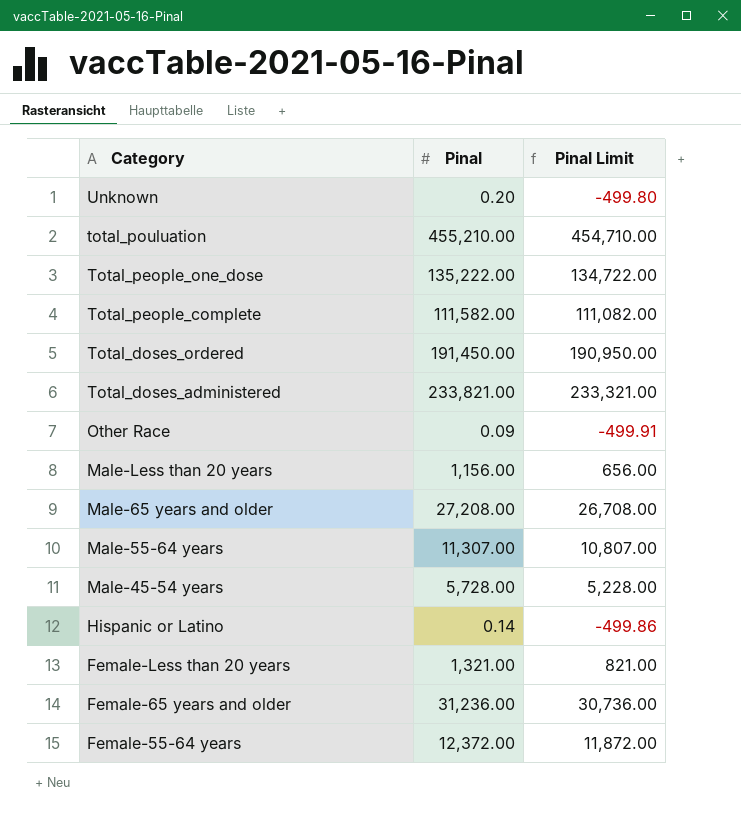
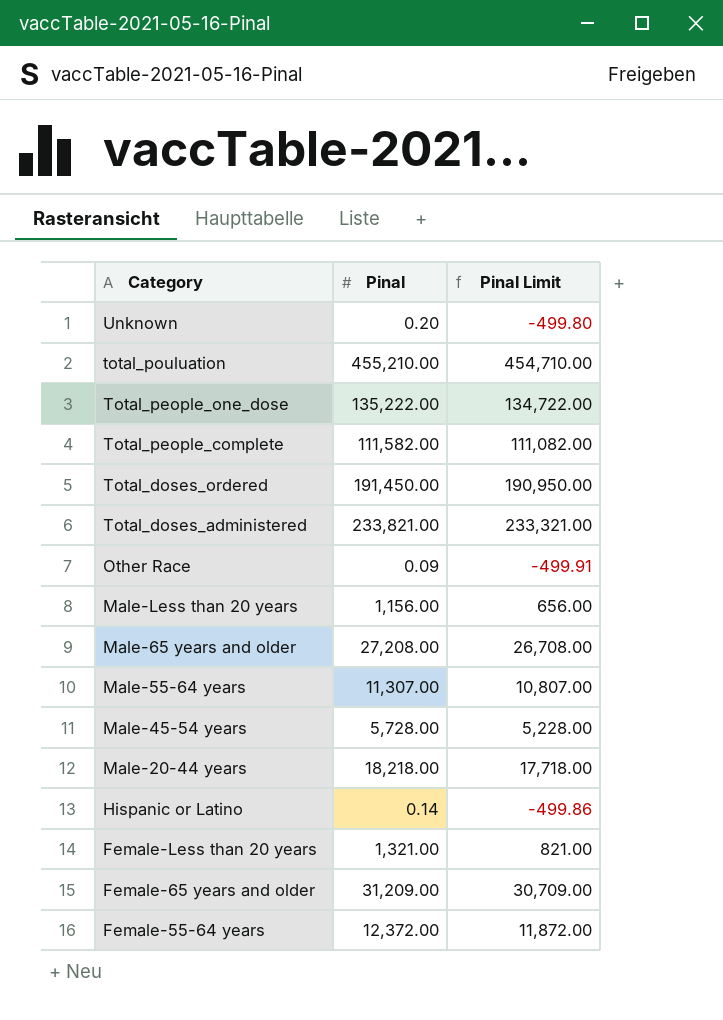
row Male-20-44 years: none -> 18,218.00 | 17,718.00
Female-65 years and older | Pinal: 31,236.00 -> 31,209.00
Female-65 years and older | Pinal Limit: 30,736.00 -> 30,709.00

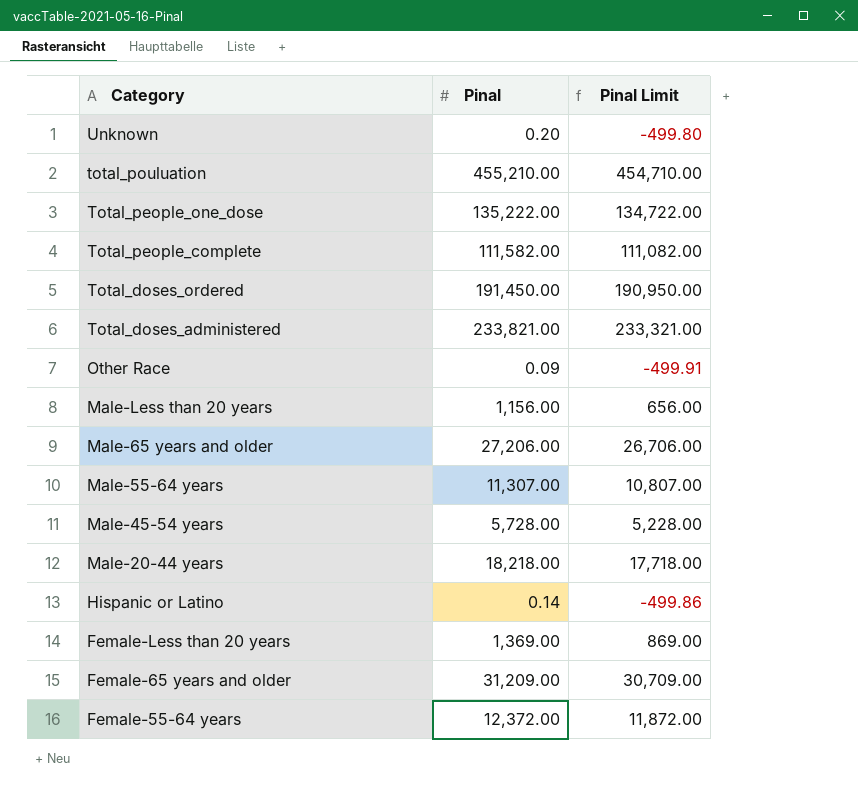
Male-65 years and older | Pinal: 27,208.00 -> 27,206.00
Male-65 years and older | Pinal Limit: 26,708.00 -> 26,706.00
Female-Less than 20 years | Pinal: 1,321.00 -> 1,369.00
Female-Less than 20 years | Pinal Limit: 821.00 -> 869.00

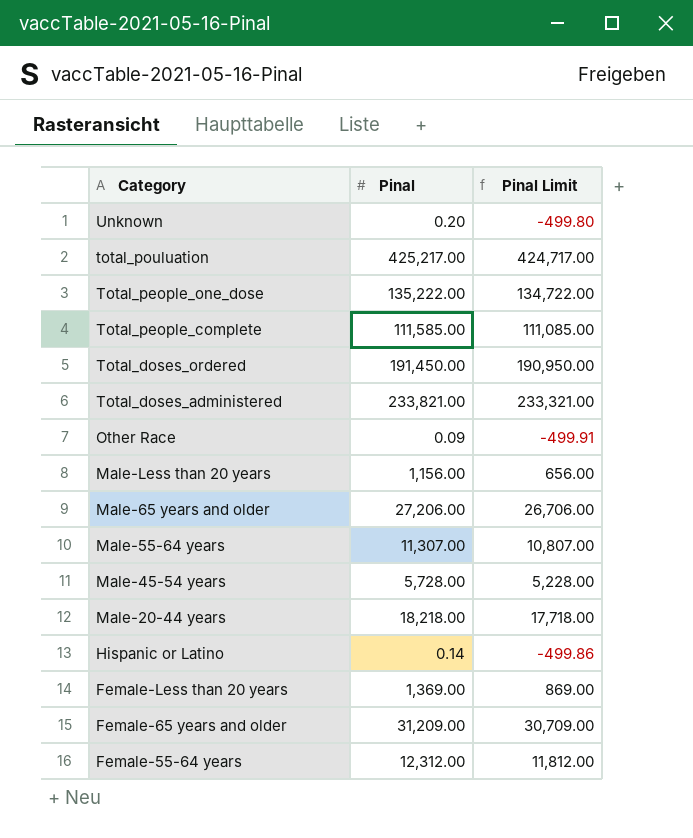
total_pouluation | Pinal: 455,210.00 -> 425,217.00
total_pouluation | Pinal Limit: 454,710.00 -> 424,717.00
Total_people_complete | Pinal: 111,582.00 -> 111,585.00
Total_people_complete | Pinal Limit: 111,082.00 -> 111,085.00
Female-55-64 years | Pinal: 12,372.00 -> 12,312.00
Female-55-64 years | Pinal Limit: 11,872.00 -> 11,812.00

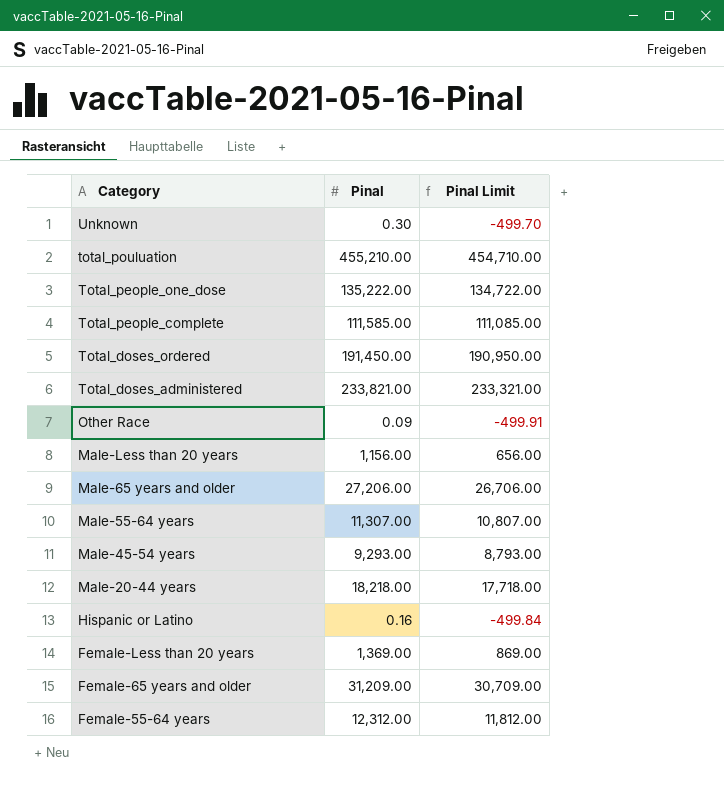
Unknown | Pinal: 0.20 -> 0.30
Unknown | Pinal Limit: -499.80 -> -499.70
total_pouluation | Pinal: 425,217.00 -> 455,210.00
total_pouluation | Pinal Limit: 424,717.00 -> 454,710.00
Male-45-54 years | Pinal: 5,728.00 -> 9,293.00
Male-45-54 years | Pinal Limit: 5,228.00 -> 8,793.00
Hispanic or Latino | Pinal: 0.14 -> 0.16
Hispanic or Latino | Pinal Limit: -499.86 -> -499.84

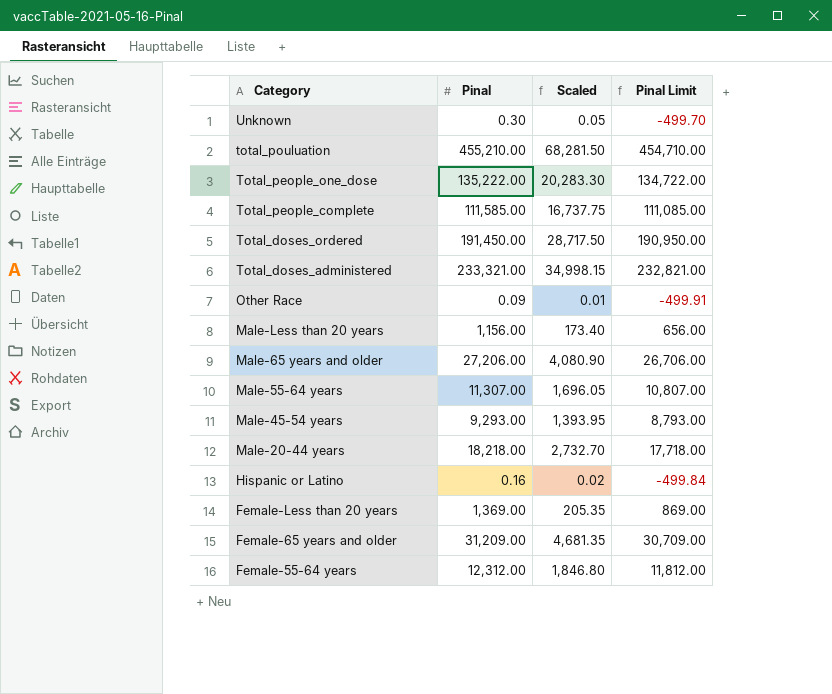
column Scaled | formula: none -> [Pinal] * 0.15
Total_doses_administered | Pinal: 233,821.00 -> 233,321.00
Total_doses_administered | Pinal Limit: 233,321.00 -> 232,821.00

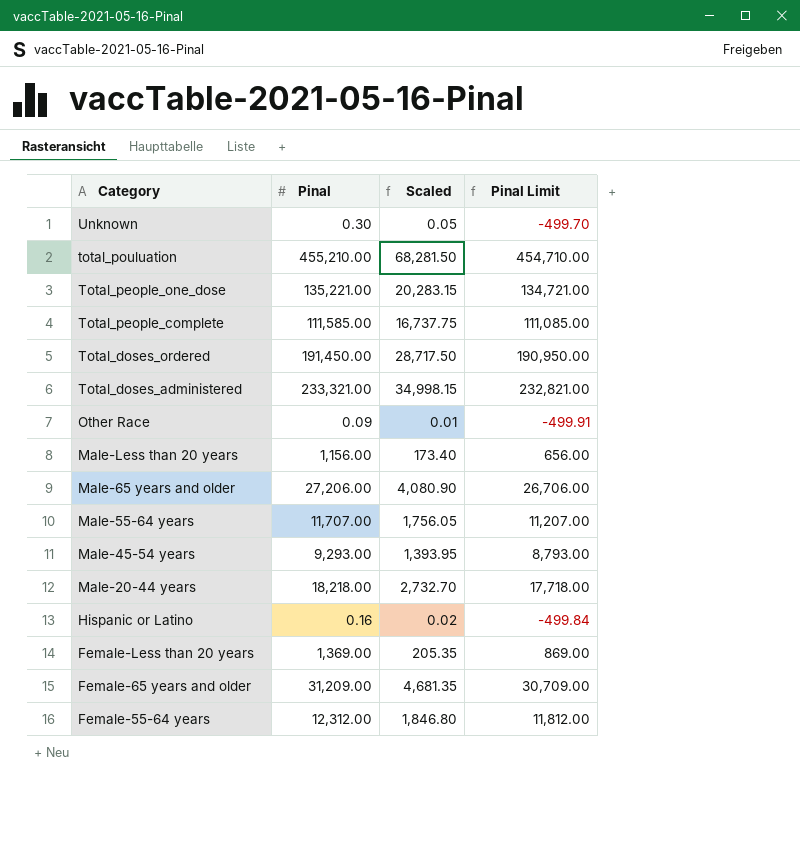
Total_people_one_dose | Pinal: 135,222.00 -> 135,221.00
Total_people_one_dose | Scaled: 20,283.30 -> 20,283.15
Total_people_one_dose | Pinal Limit: 134,722.00 -> 134,721.00
Male-55-64 years | Pinal: 11,307.00 -> 11,707.00
Male-55-64 years | Scaled: 1,696.05 -> 1,756.05
Male-55-64 years | Pinal Limit: 10,807.00 -> 11,207.00

